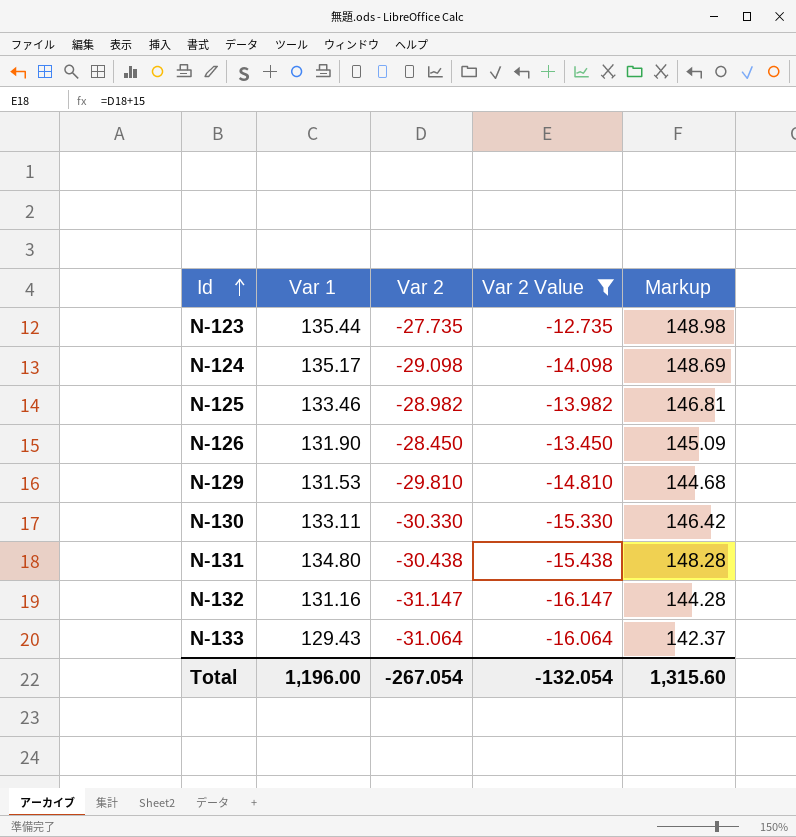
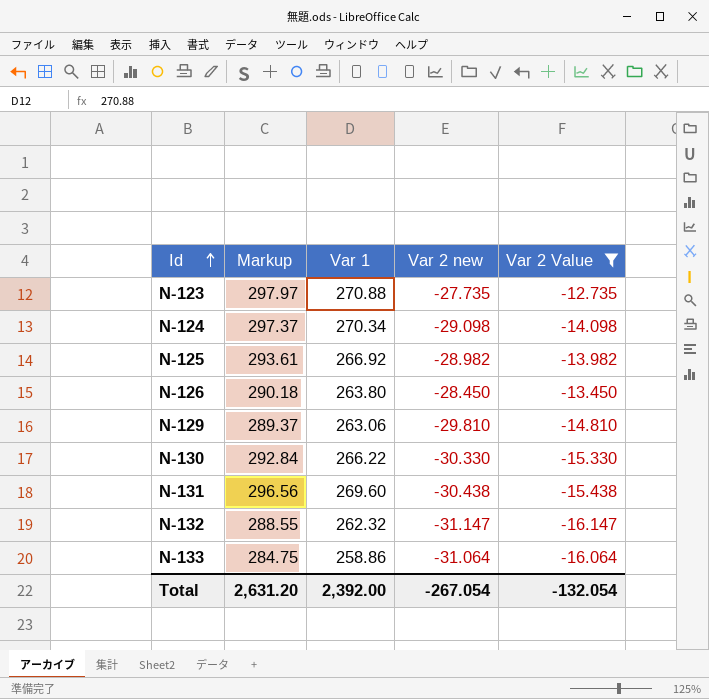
column Markup | position: 5 -> 2
column name: Var 2 -> Var 2 new
N-123 | Markup: 148.98 -> 297.97
N-123 | Var 1: 135.44 -> 270.88
N-124 | Markup: 148.69 -> 297.37
N-124 | Var 1: 135.17 -> 270.34
N-125 | Markup: 146.81 -> 293.61
N-125 | Var 1: 133.46 -> 266.92
N-126 | Markup: 145.09 -> 290.18
N-126 | Var 1: 131.90 -> 263.80
N-129 | Markup: 144.68 -> 289.37
N-129 | Var 1: 131.53 -> 263.06
N-130 | Markup: 146.42 -> 292.84
N-130 | Var 1: 133.11 -> 266.22
N-131 | Markup: 148.28 -> 296.56
N-131 | Var 1: 134.80 -> 269.60
N-132 | Markup: 144.28 -> 288.55
N-132 | Var 1: 131.16 -> 262.32
N-133 | Markup: 142.37 -> 284.75
N-133 | Var 1: 129.43 -> 258.86
Total | Markup: 1,315.60 -> 2,631.20
Total | Var 1: 1,196.00 -> 2,392.00

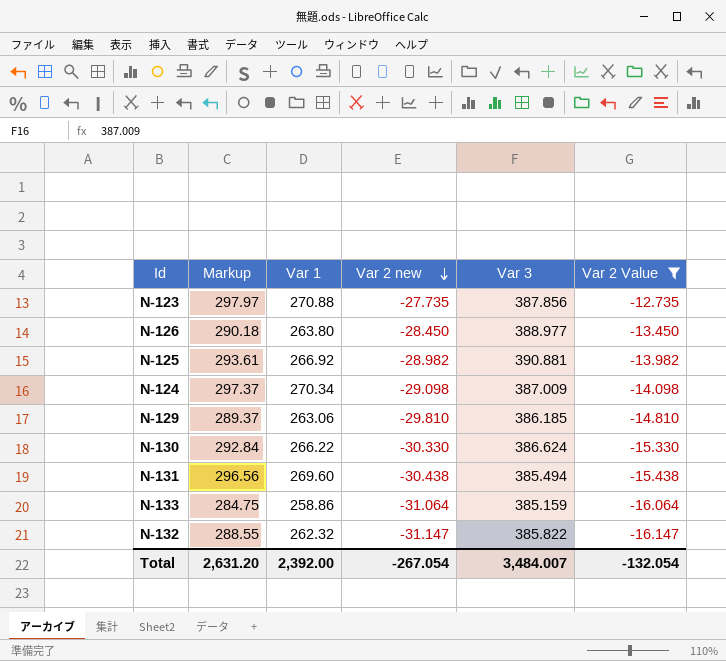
row order: Id ascending -> Var 2 new descending
column Var 3 | position: none -> 5

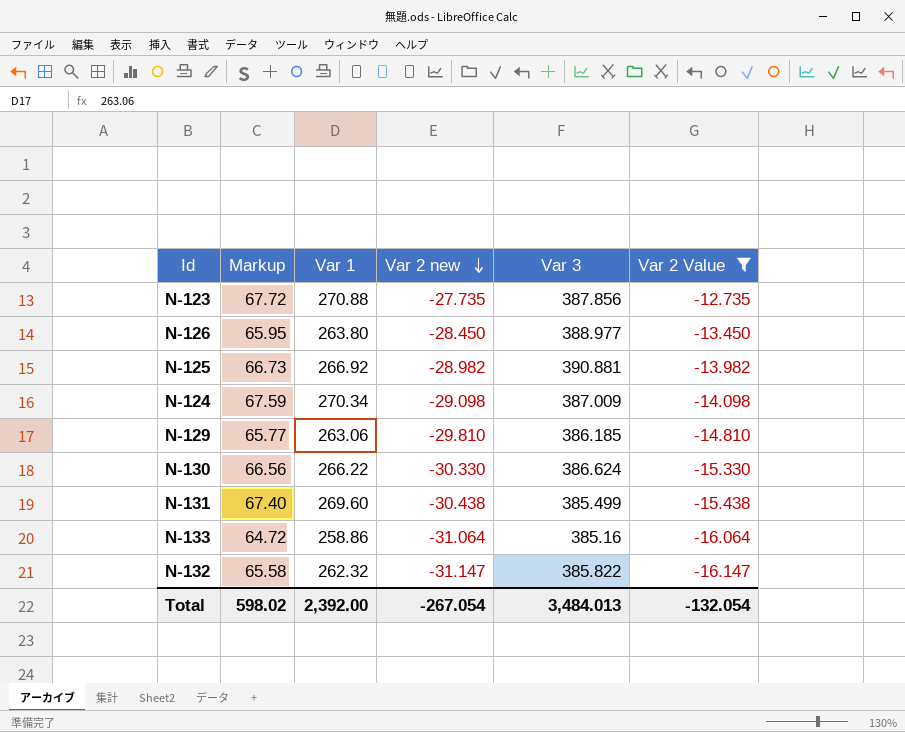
column Markup | formula: [Var 1] * 1.1 -> [Var 1] * 0.25
N-131 | Var 3: 385.494 -> 385.499
N-133 | Var 3: 385.159 -> 385.16
Total | Markup: 2,631.20 -> 598.02
Total | Var 3: 3,484.007 -> 3,484.013

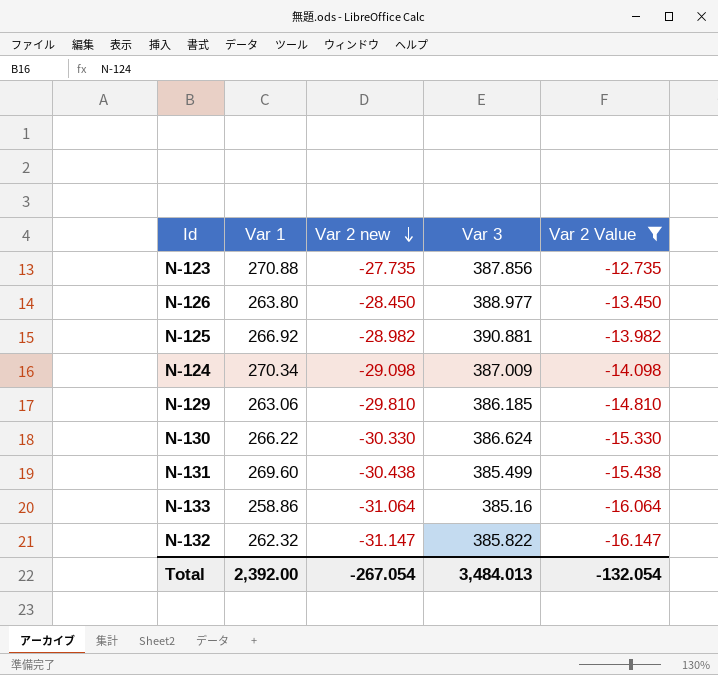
column Markup | formula: [Var 1] * 0.25 -> none

